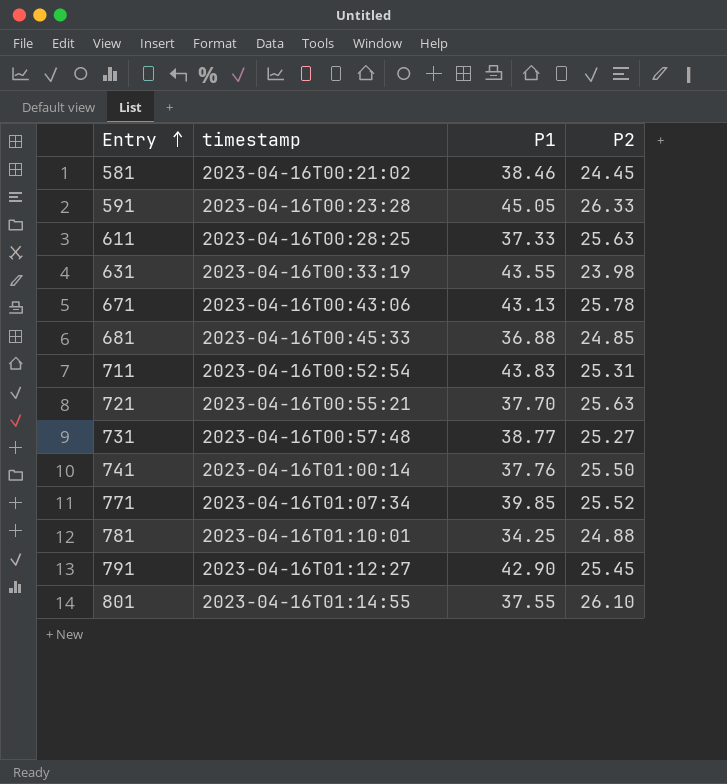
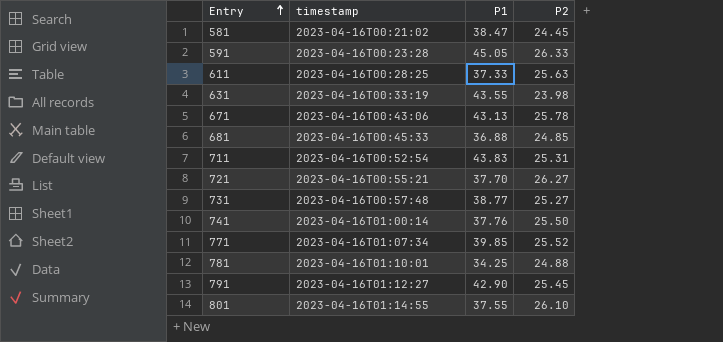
581 | P1: 38.46 -> 38.47
721 | P2: 25.63 -> 26.27

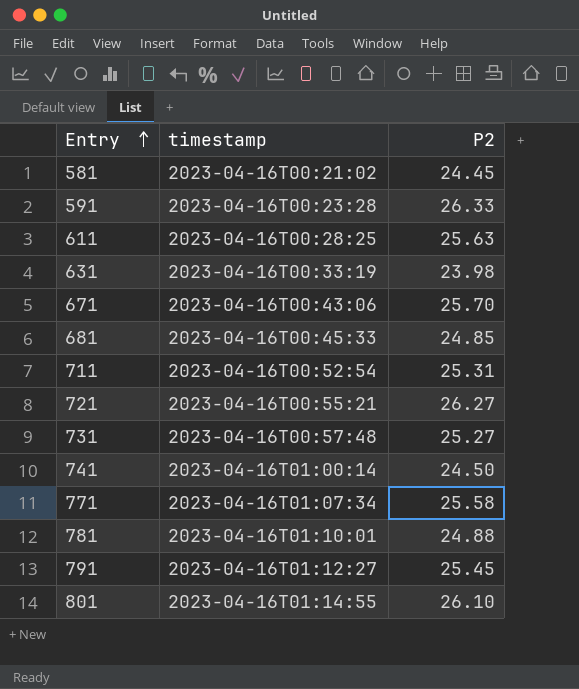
column P1 | position: 3 -> none
671 | P2: 25.78 -> 25.70
741 | P2: 25.50 -> 24.50
771 | P2: 25.52 -> 25.58

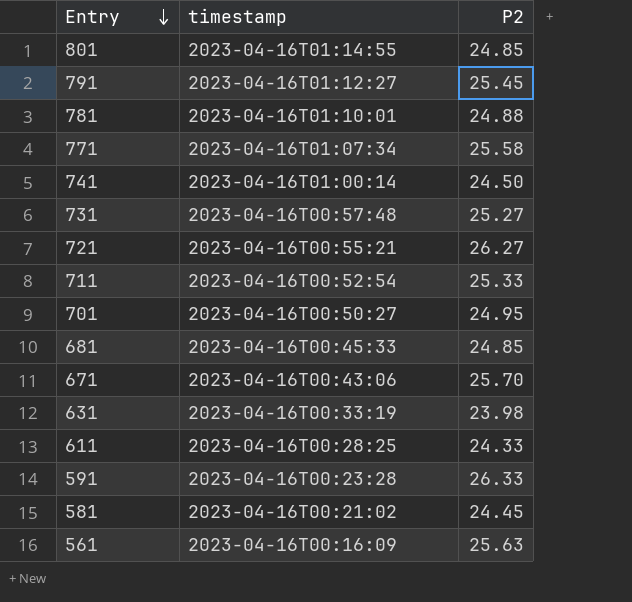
row order: Entry ascending -> Entry descending
801 | P2: 26.10 -> 24.85
711 | P2: 25.31 -> 25.33
row 701: none -> 2023-04-16T00:50:27 | 24.95
611 | P2: 25.63 -> 24.33
row 561: none -> 2023-04-16T00:16:09 | 25.63

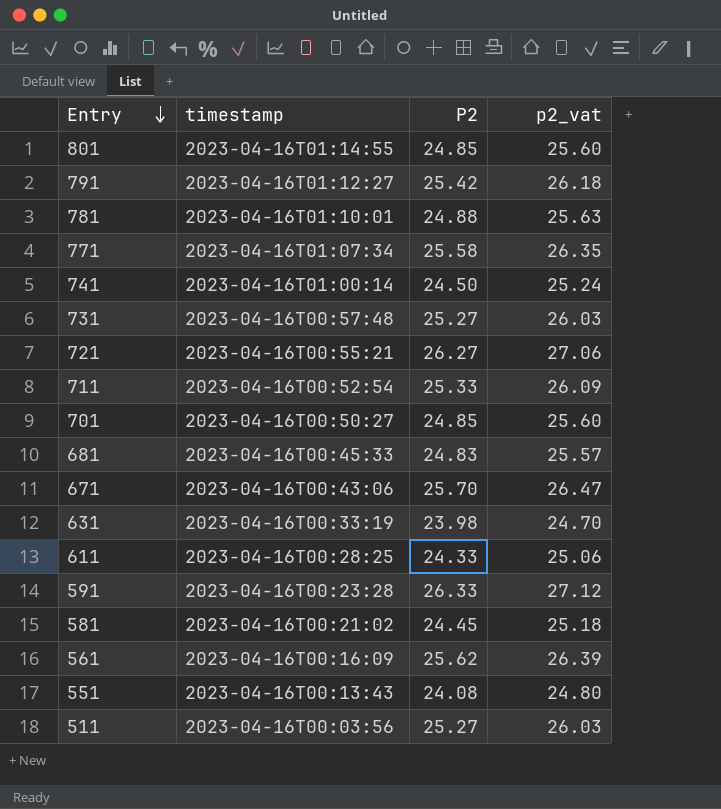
column p2_vat | formula: none -> [P2] * 1.03
791 | P2: 25.45 -> 25.42
701 | P2: 24.95 -> 24.85
681 | P2: 24.85 -> 24.83
561 | P2: 25.63 -> 25.62
row 551: none -> 2023-04-16T00:13:43 | 24.08 | 24.80
row 511: none -> 2023-04-16T00:03:56 | 25.27 | 26.03

